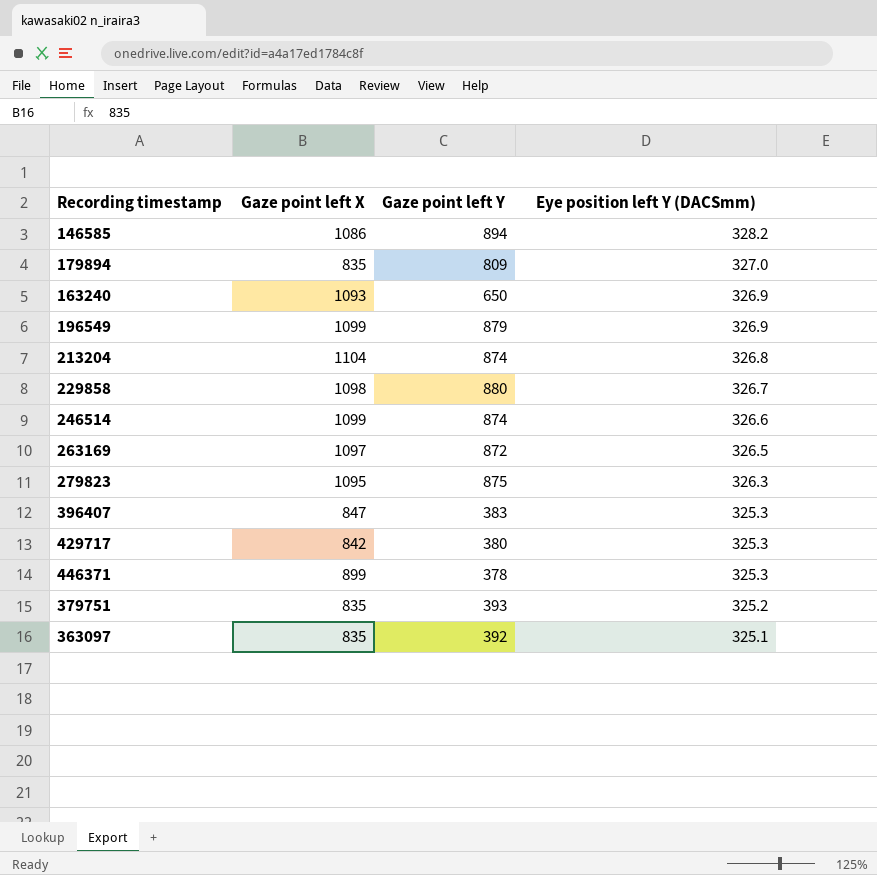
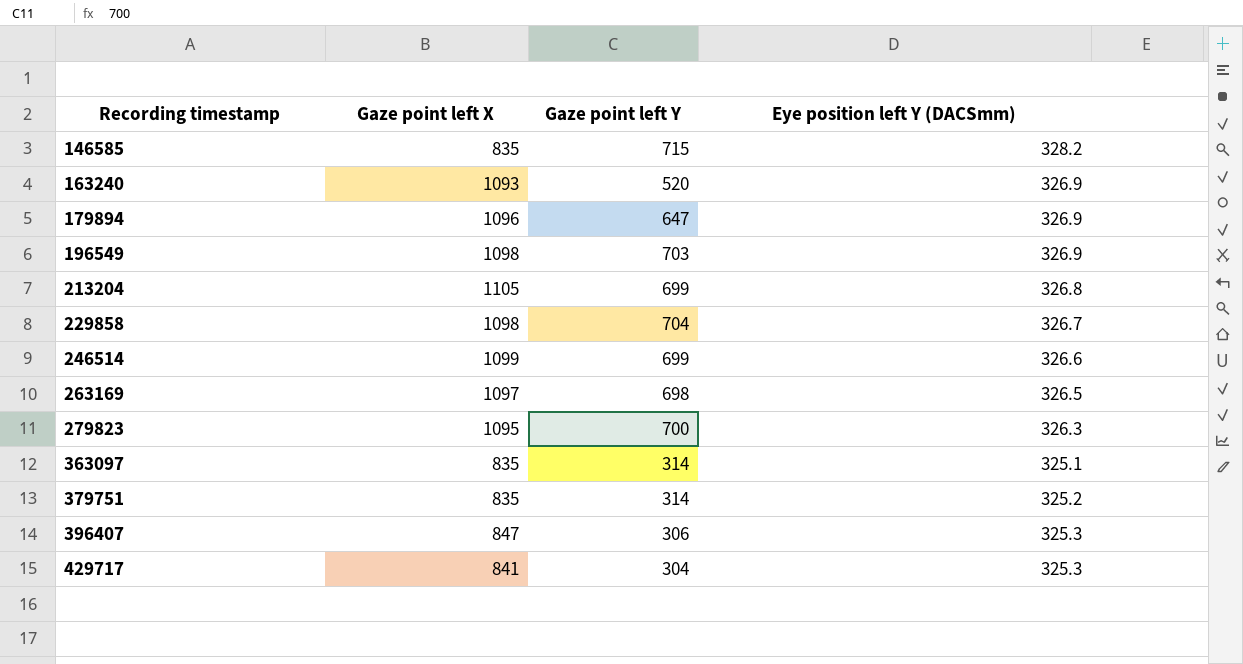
row order: Eye position left Y (DACSmm) descending -> Recording timestamp ascending
row 446371: 899 | 378 | 325.3 -> none
146585 | Gaze point left X: 1086 -> 835
146585 | Gaze point left Y: 894 -> 715
163240 | Gaze point left Y: 650 -> 520
179894 | Gaze point left X: 835 -> 1096
179894 | Gaze point left Y: 809 -> 647
179894 | Eye position left Y (DACSmm): 327.0 -> 326.9
196549 | Gaze point left X: 1099 -> 1098
196549 | Gaze point left Y: 879 -> 703
213204 | Gaze point left X: 1104 -> 1105
213204 | Gaze point left Y: 874 -> 699
229858 | Gaze point left Y: 880 -> 704
246514 | Gaze point left Y: 874 -> 699
263169 | Gaze point left Y: 872 -> 698
279823 | Gaze point left Y: 875 -> 700
363097 | Gaze point left Y: 392 -> 314
379751 | Gaze point left Y: 393 -> 314
396407 | Gaze point left Y: 383 -> 306
429717 | Gaze point left X: 842 -> 841
429717 | Gaze point left Y: 380 -> 304

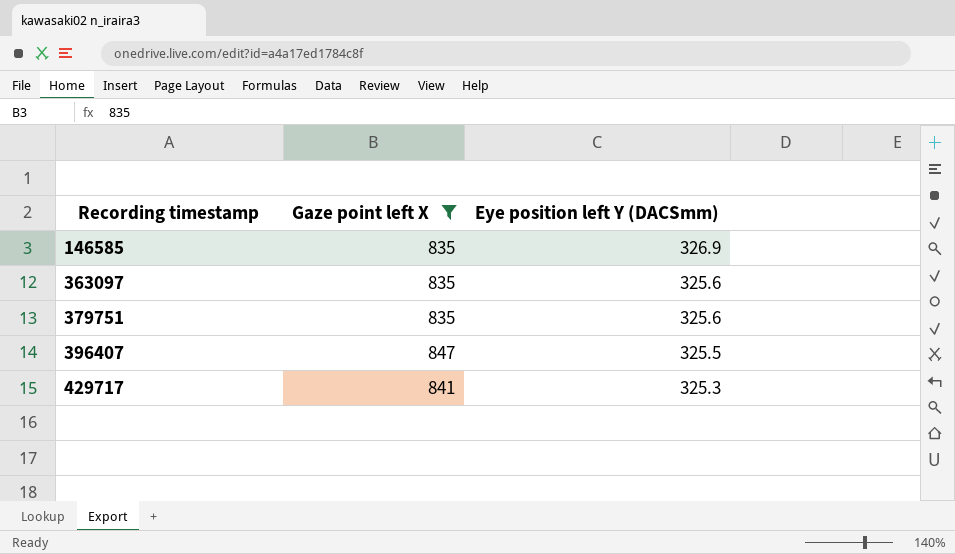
filter: none -> Gaze point left X <= 847
column Gaze point left Y | position: 3 -> none
146585 | Eye position left Y (DACSmm): 328.2 -> 326.9
363097 | Eye position left Y (DACSmm): 325.1 -> 325.6
379751 | Eye position left Y (DACSmm): 325.2 -> 325.6
396407 | Eye position left Y (DACSmm): 325.3 -> 325.5

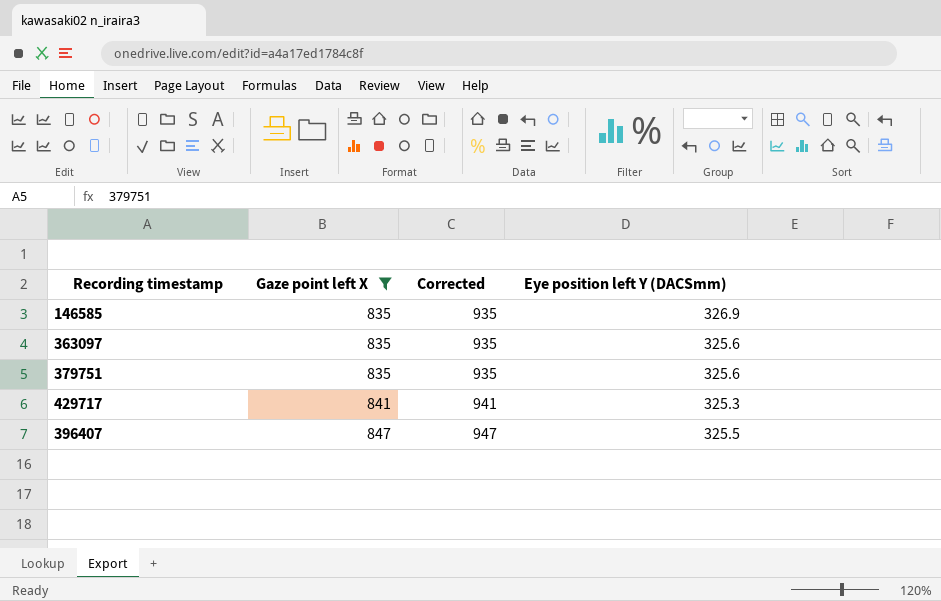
row order: Recording timestamp ascending -> Gaze point left X ascending
column Corrected | formula: none -> [Gaze point left X] + 100

